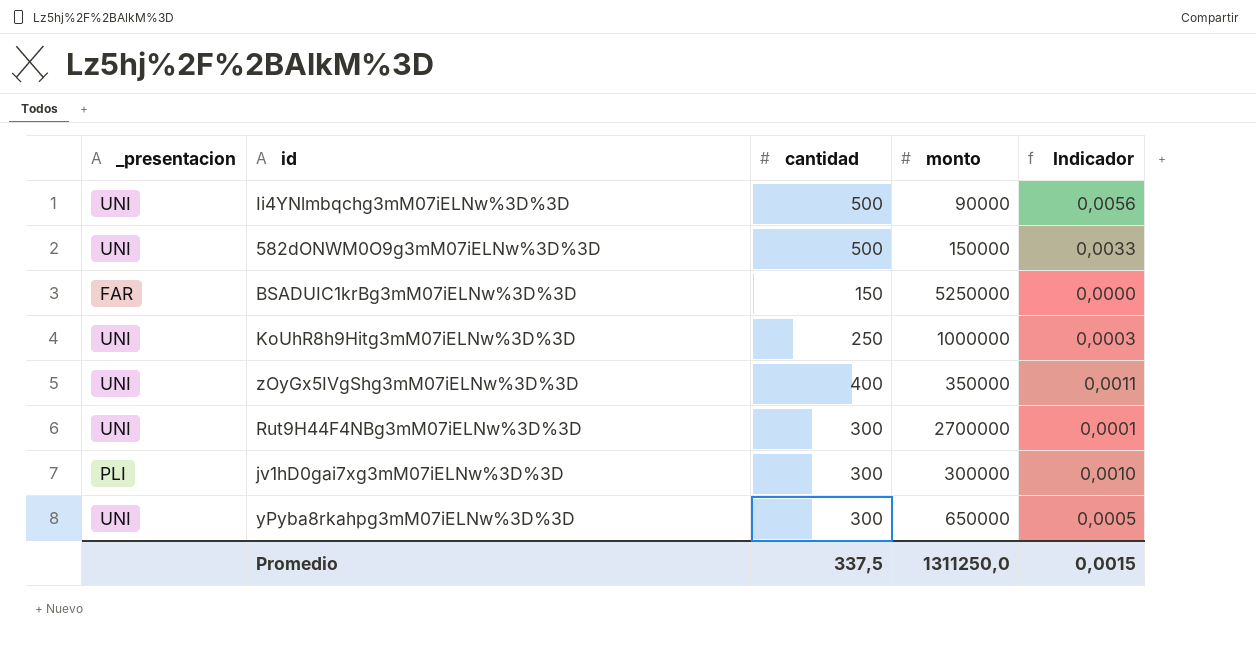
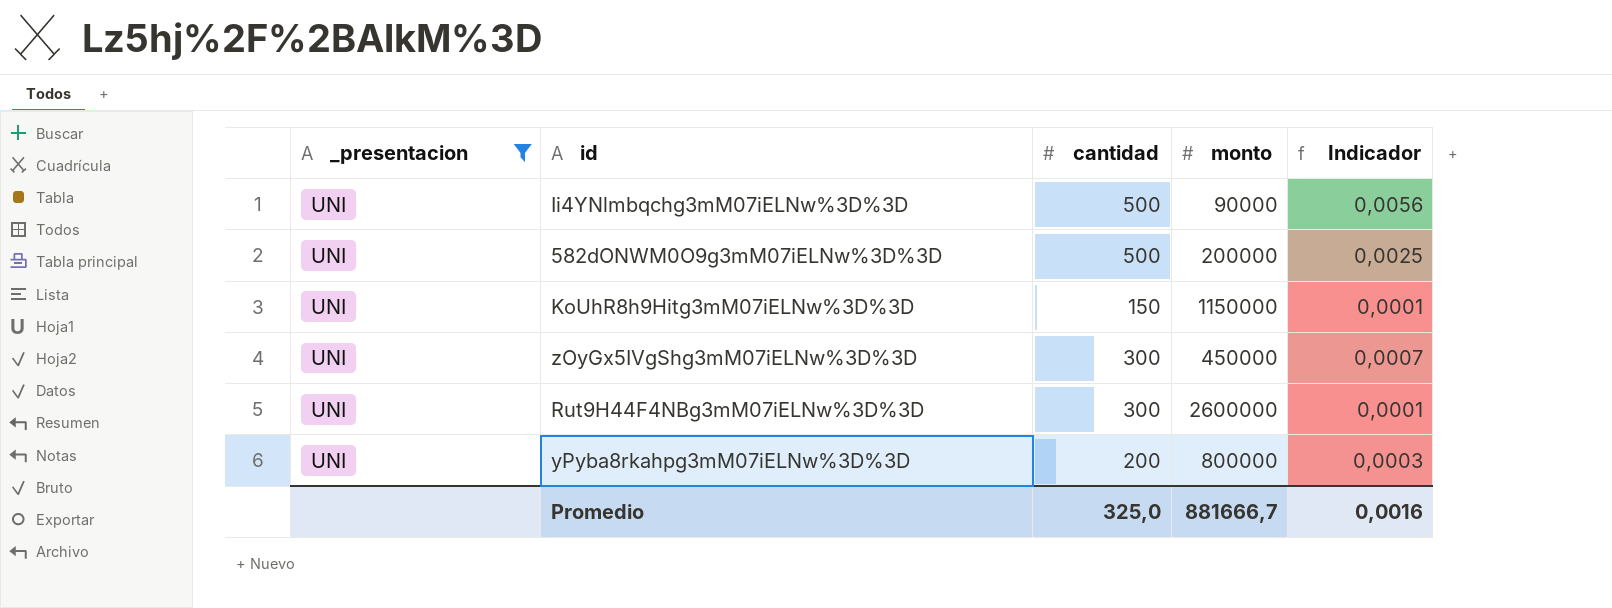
filter: none -> _presentacion = UNI
582dONWM0O9g3mM07iELNw%3D%3D | monto: 150000 -> 200000
582dONWM0O9g3mM07iELNw%3D%3D | Indicador: 0,0033 -> 0,0025
KoUhR8h9Hitg3mM07iELNw%3D%3D | cantidad: 250 -> 150
KoUhR8h9Hitg3mM07iELNw%3D%3D | monto: 1000000 -> 1150000
KoUhR8h9Hitg3mM07iELNw%3D%3D | Indicador: 0,0003 -> 0,0001
zOyGx5IVgShg3mM07iELNw%3D%3D | cantidad: 400 -> 300
zOyGx5IVgShg3mM07iELNw%3D%3D | monto: 350000 -> 450000
zOyGx5IVgShg3mM07iELNw%3D%3D | Indicador: 0,0011 -> 0,0007
Rut9H44F4NBg3mM07iELNw%3D%3D | monto: 2700000 -> 2600000
yPyba8rkahpg3mM07iELNw%3D%3D | cantidad: 300 -> 200
yPyba8rkahpg3mM07iELNw%3D%3D | monto: 650000 -> 800000
yPyba8rkahpg3mM07iELNw%3D%3D | Indicador: 0,0005 -> 0,0003
Promedio | cantidad: 337,5 -> 325,0
Promedio | monto: 1311250,0 -> 881666,7
Promedio | Indicador: 0,0015 -> 0,0016

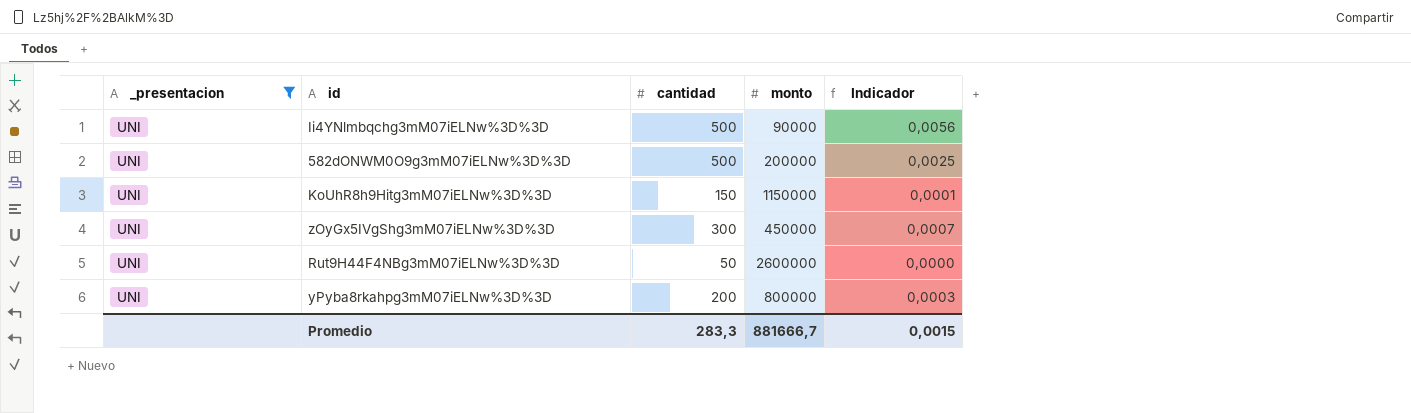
Rut9H44F4NBg3mM07iELNw%3D%3D | cantidad: 300 -> 50
Rut9H44F4NBg3mM07iELNw%3D%3D | Indicador: 0,0001 -> 0,0000
Promedio | cantidad: 325,0 -> 283,3
Promedio | Indicador: 0,0016 -> 0,0015

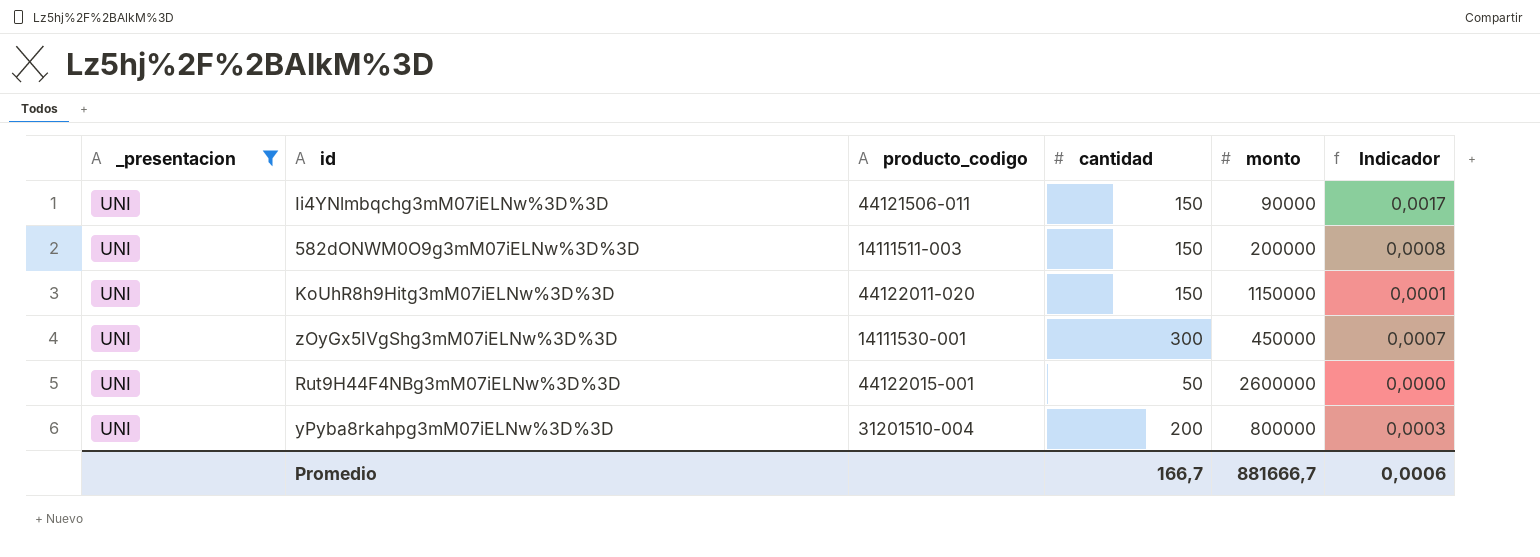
column producto_codigo | position: none -> 3
Ii4YNlmbqchg3mM07iELNw%3D%3D | cantidad: 500 -> 150
Ii4YNlmbqchg3mM07iELNw%3D%3D | Indicador: 0,0056 -> 0,0017
582dONWM0O9g3mM07iELNw%3D%3D | cantidad: 500 -> 150
582dONWM0O9g3mM07iELNw%3D%3D | Indicador: 0,0025 -> 0,0008
Promedio | cantidad: 283,3 -> 166,7
Promedio | Indicador: 0,0015 -> 0,0006

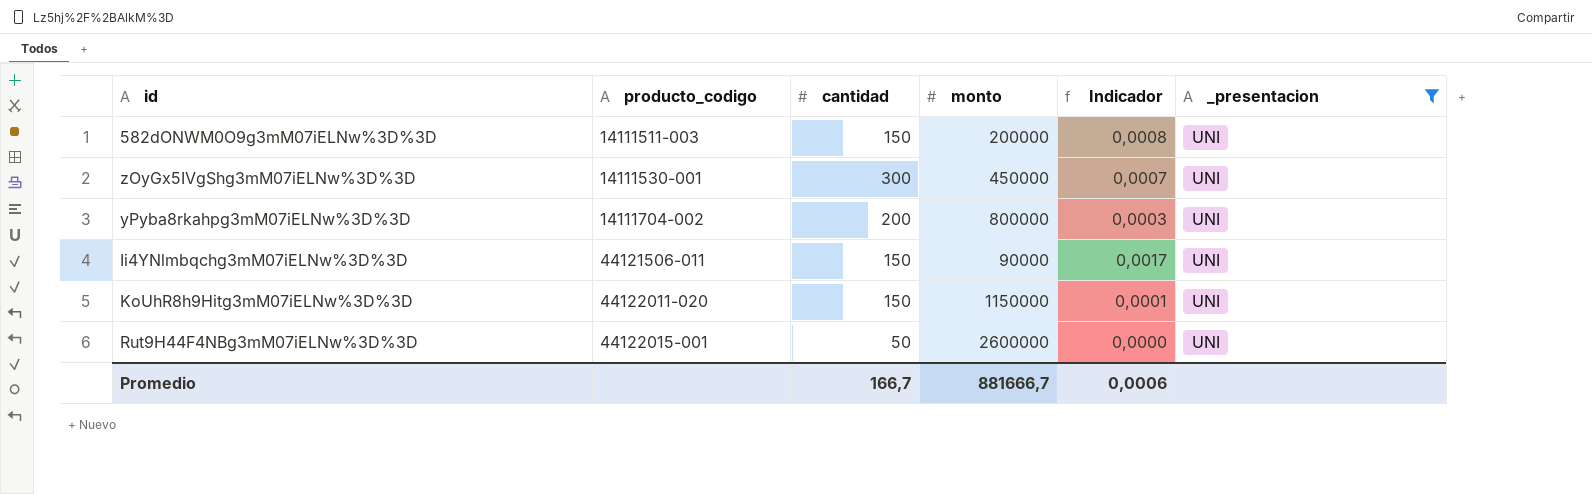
row order: none -> producto_codigo ascending
column _presentacion | position: 1 -> 6
yPyba8rkahpg3mM07iELNw%3D%3D | producto_codigo: 31201510-004 -> 14111704-002

